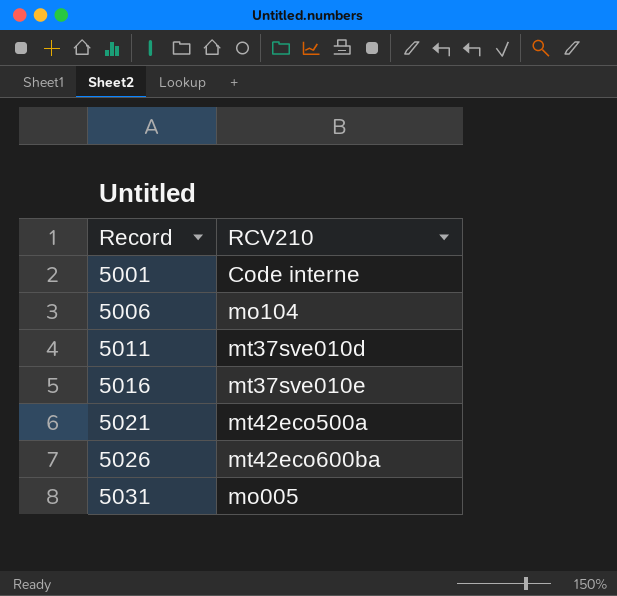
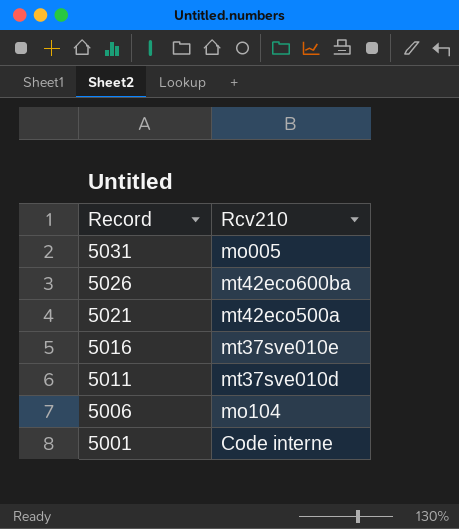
row order: Record ascending -> Record descending
column name: RCV210 -> Rcv210

